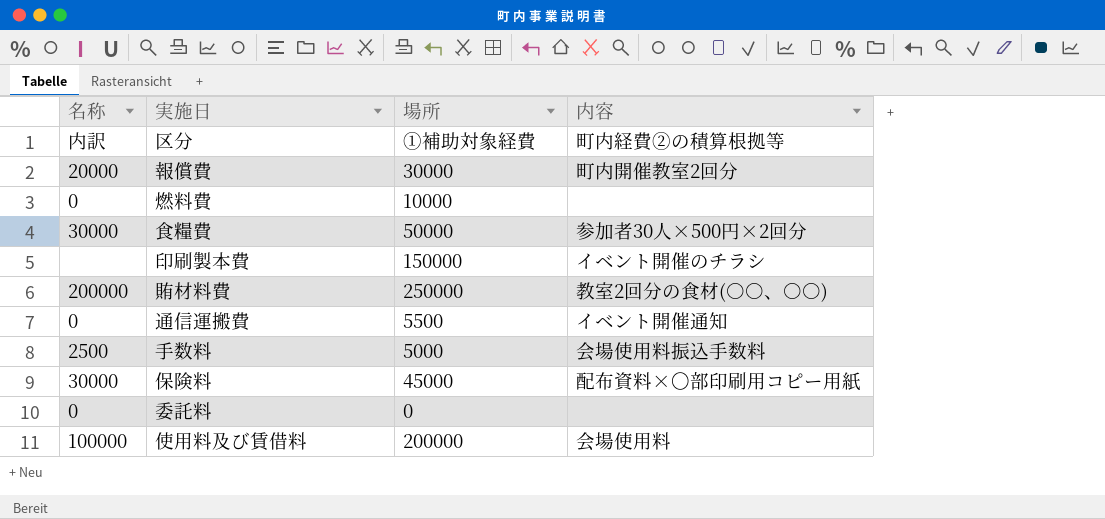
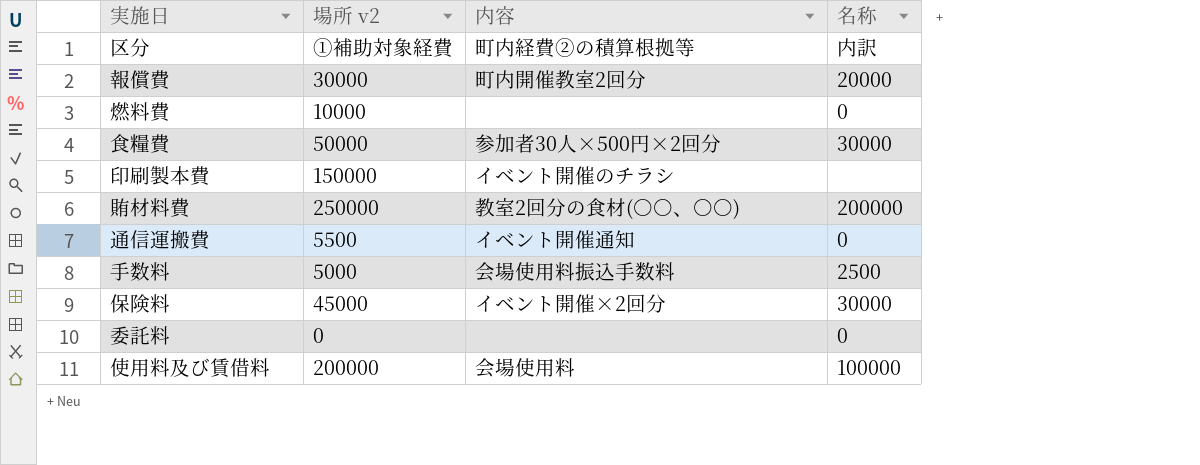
column name: 場所 -> 場所 v2
column 名称 | position: 1 -> 4
保険料 | 内容: 配布資料×〇部印刷用コピー用紙 -> イベント開催×2回分

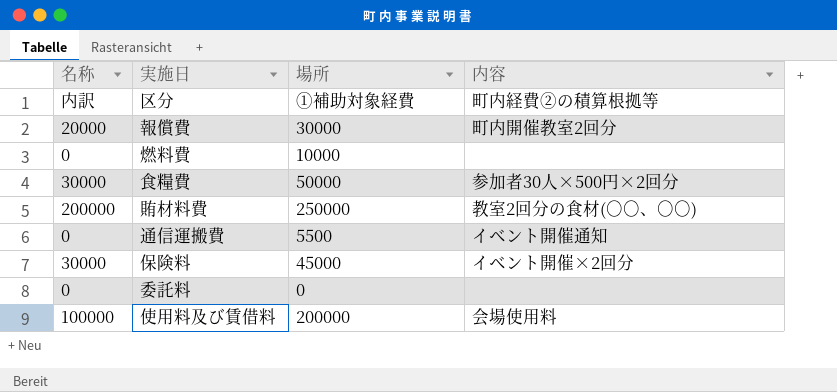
column 名称 | position: 4 -> 1
column name: 場所 v2 -> 場所
row 印刷製本費: 150000 | イベント開催のチラシ | none -> none
row 手数料: 5000 | 会場使用料振込手数料 | 2500 -> none

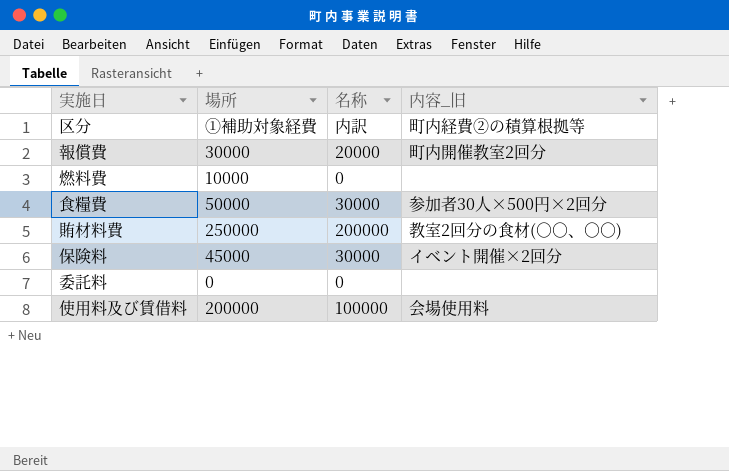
column 名称 | position: 1 -> 3
column name: 内容 -> 内容_旧
row 通信運搬費: 0 | 5500 | イベント開催通知 -> none

